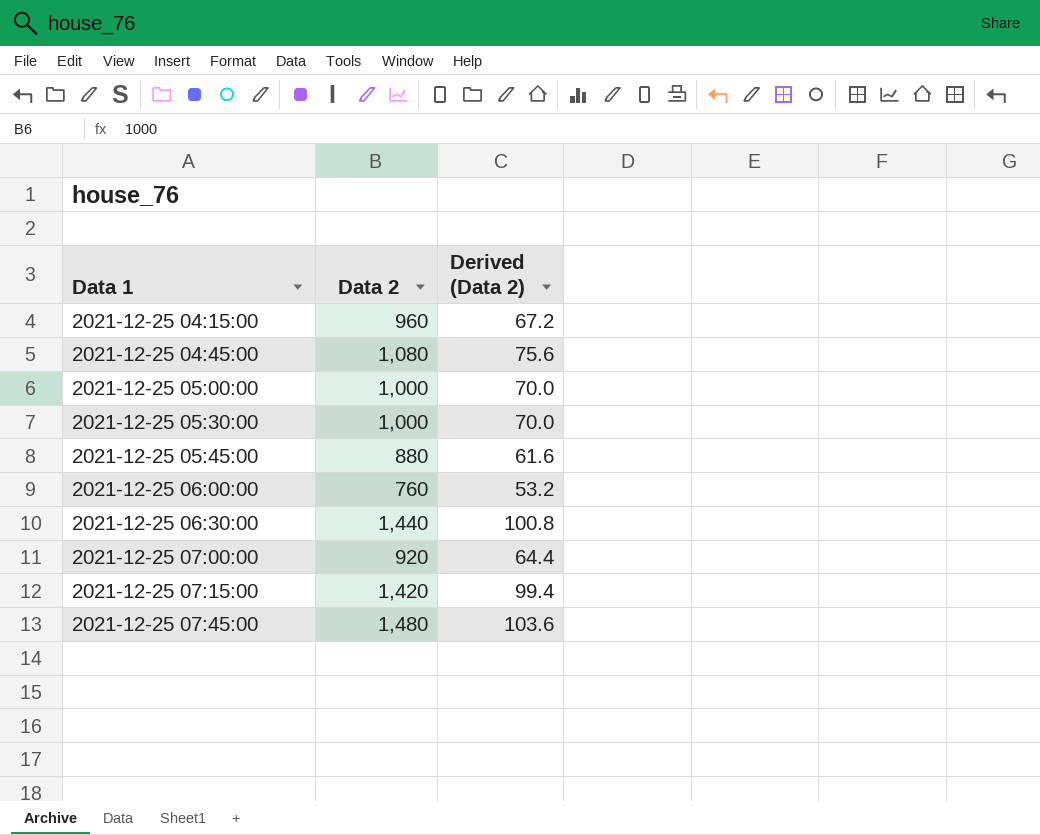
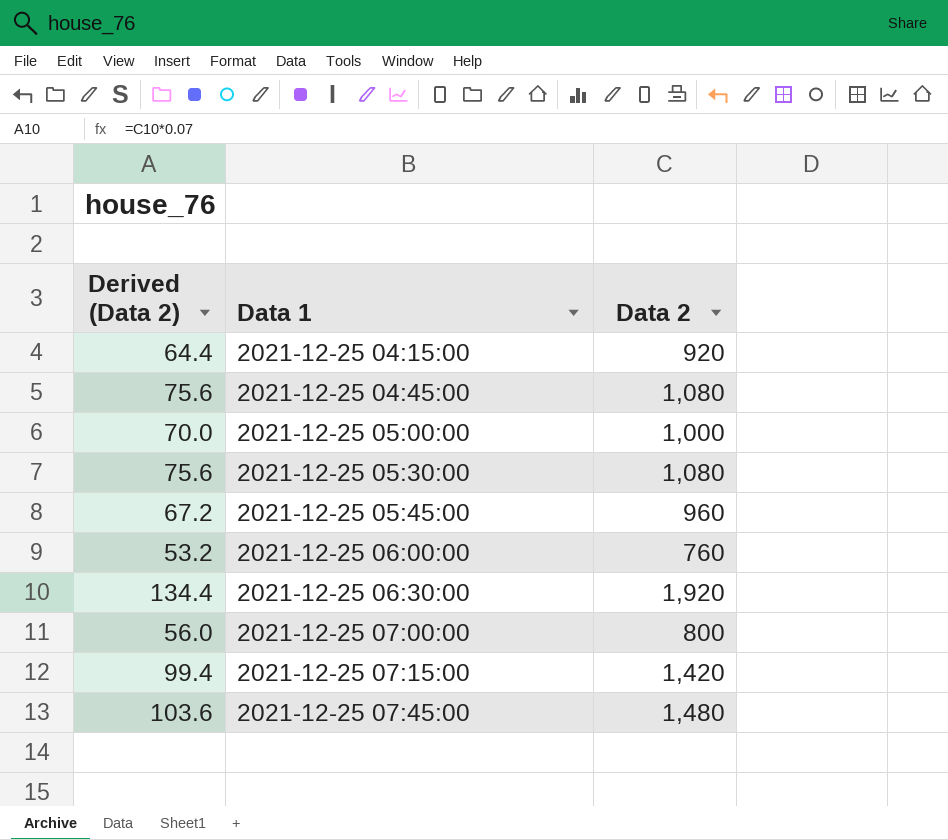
column Derived (Data 2) | position: 3 -> 1
2021-12-25 04:15:00 | Derived (Data 2): 67.2 -> 64.4
2021-12-25 04:15:00 | Data 2: 960 -> 920
2021-12-25 05:30:00 | Derived (Data 2): 70.0 -> 75.6
2021-12-25 05:30:00 | Data 2: 1,000 -> 1,080
2021-12-25 05:45:00 | Derived (Data 2): 61.6 -> 67.2
2021-12-25 05:45:00 | Data 2: 880 -> 960
2021-12-25 06:30:00 | Derived (Data 2): 100.8 -> 134.4
2021-12-25 06:30:00 | Data 2: 1,440 -> 1,920
2021-12-25 07:00:00 | Derived (Data 2): 64.4 -> 56.0
2021-12-25 07:00:00 | Data 2: 920 -> 800

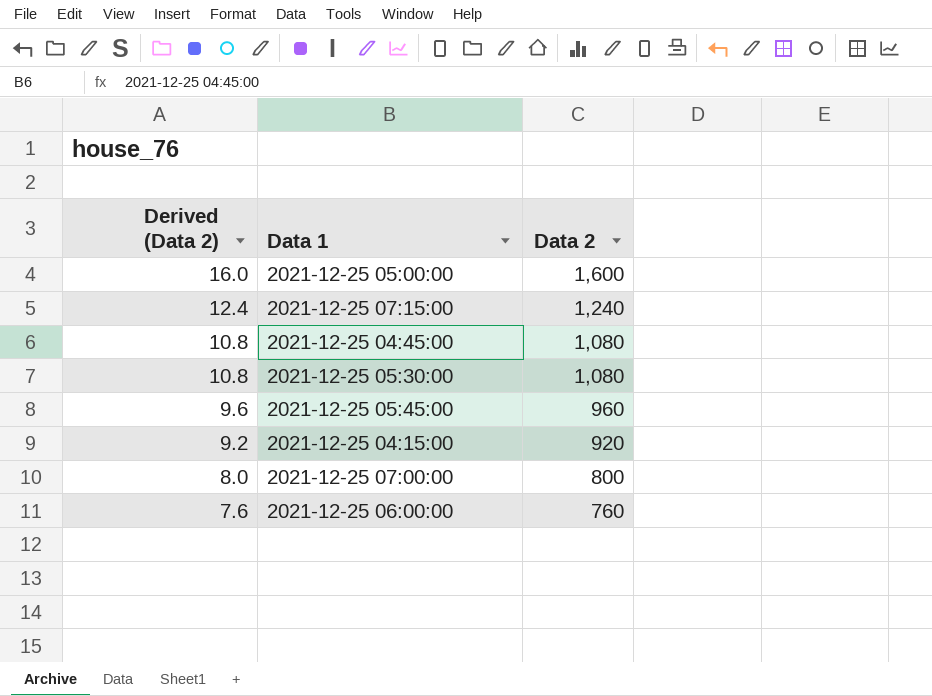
row order: Data 1 ascending -> Derived (Data 2) descending
column Derived (Data 2) | formula: [Data 2] * 0.07 -> [Data 2] * 0.01
row 2021-12-25 06:30:00: 134.4 | 1,920 -> none
row 2021-12-25 07:45:00: 103.6 | 1,480 -> none
2021-12-25 05:00:00 | Data 2: 1,000 -> 1,600
2021-12-25 07:15:00 | Data 2: 1,420 -> 1,240

